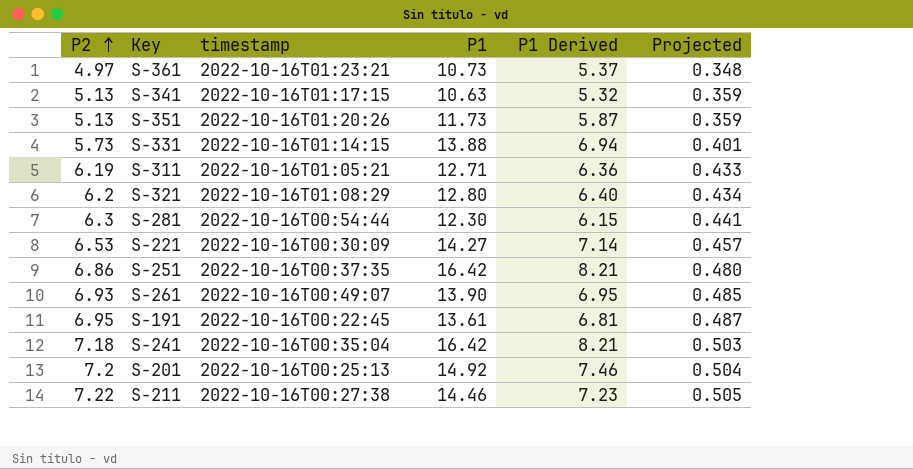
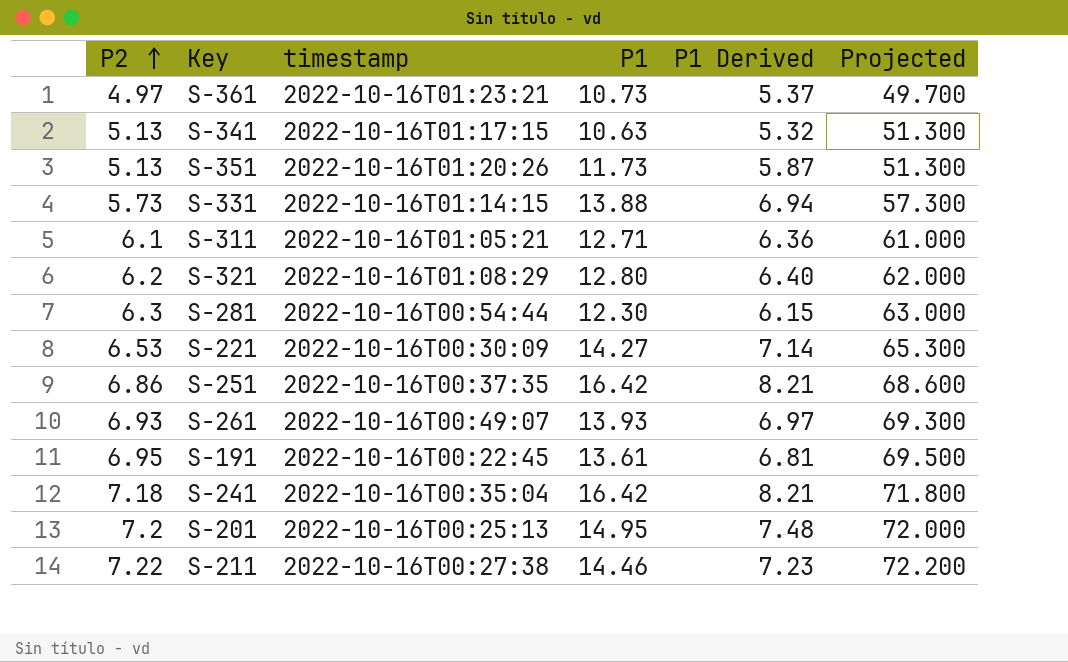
column Projected | formula: [P2] * 0.07 -> [P2] * 10
S-311 | P2: 6.19 -> 6.1
S-261 | P1: 13.90 -> 13.93
S-261 | P1 Derived: 6.95 -> 6.97
S-201 | P1: 14.92 -> 14.95
S-201 | P1 Derived: 7.46 -> 7.48

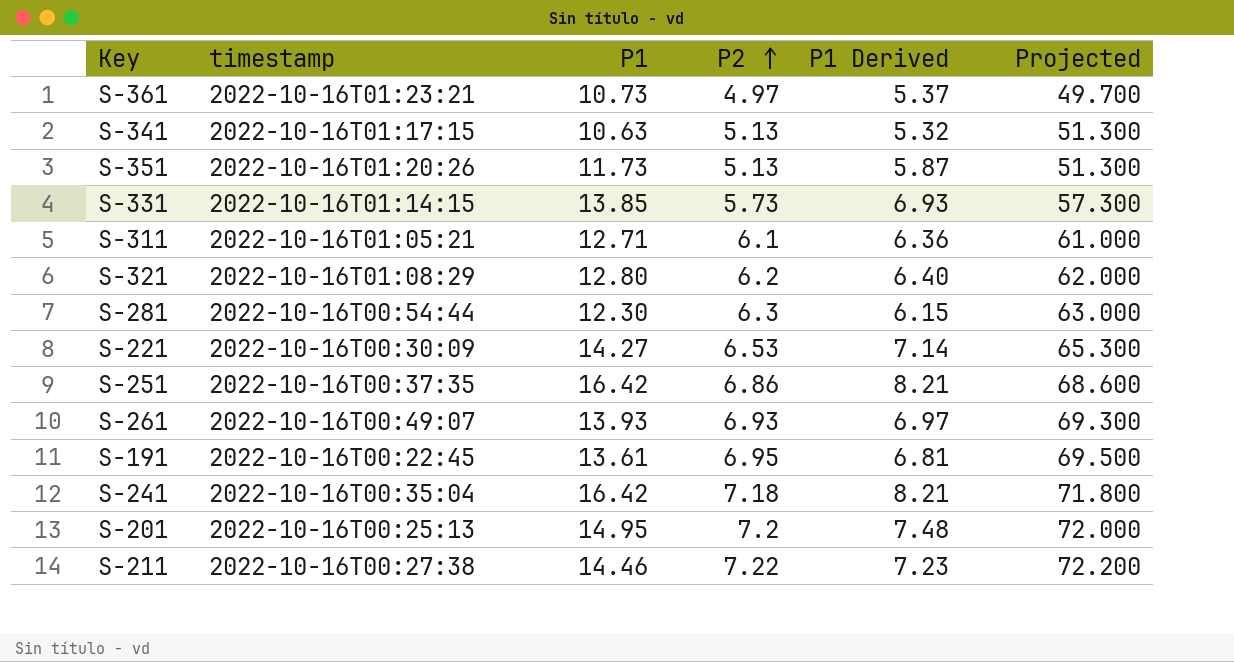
column P2 | position: 1 -> 4
S-331 | P1: 13.88 -> 13.85
S-331 | P1 Derived: 6.94 -> 6.93

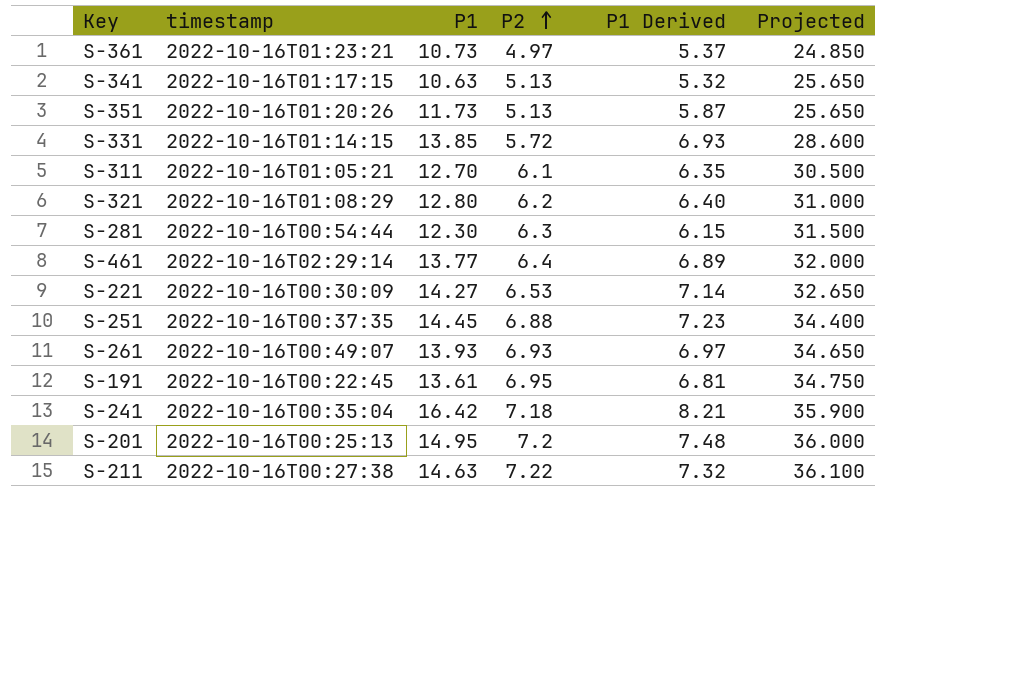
column Projected | formula: [P2] * 10 -> [P2] * 5
S-331 | P2: 5.73 -> 5.72
S-311 | P1: 12.71 -> 12.70
S-311 | P1 Derived: 6.36 -> 6.35
row S-461: none -> 2022-10-16T02:29:14 | 13.77 | 6.4 | 6.89 | 32.000
S-251 | P1: 16.42 -> 14.45
S-251 | P2: 6.86 -> 6.88
S-251 | P1 Derived: 8.21 -> 7.23
S-211 | P1: 14.46 -> 14.63
S-211 | P1 Derived: 7.23 -> 7.32

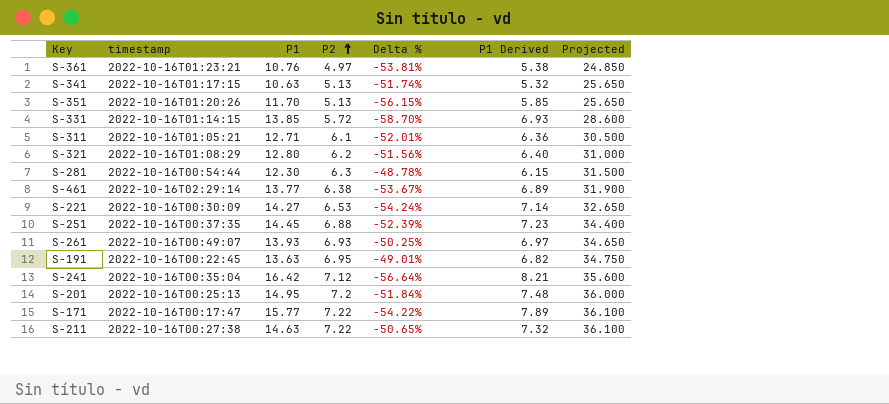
column Delta % | formula: none -> ([P2] - [P1]) / [P1]
S-361 | P1: 10.73 -> 10.76
S-361 | P1 Derived: 5.37 -> 5.38
S-351 | P1: 11.73 -> 11.70
S-351 | P1 Derived: 5.87 -> 5.85
S-311 | P1: 12.70 -> 12.71
S-311 | P1 Derived: 6.35 -> 6.36
S-461 | P2: 6.4 -> 6.38
S-461 | Projected: 32.000 -> 31.900
S-191 | P1: 13.61 -> 13.63
S-191 | P1 Derived: 6.81 -> 6.82
S-241 | P2: 7.18 -> 7.12
S-241 | Projected: 35.900 -> 35.600
row S-171: none -> 2022-10-16T00:17:47 | 15.77 | 7.22 | -54.22% | 7.89 | 36.100

